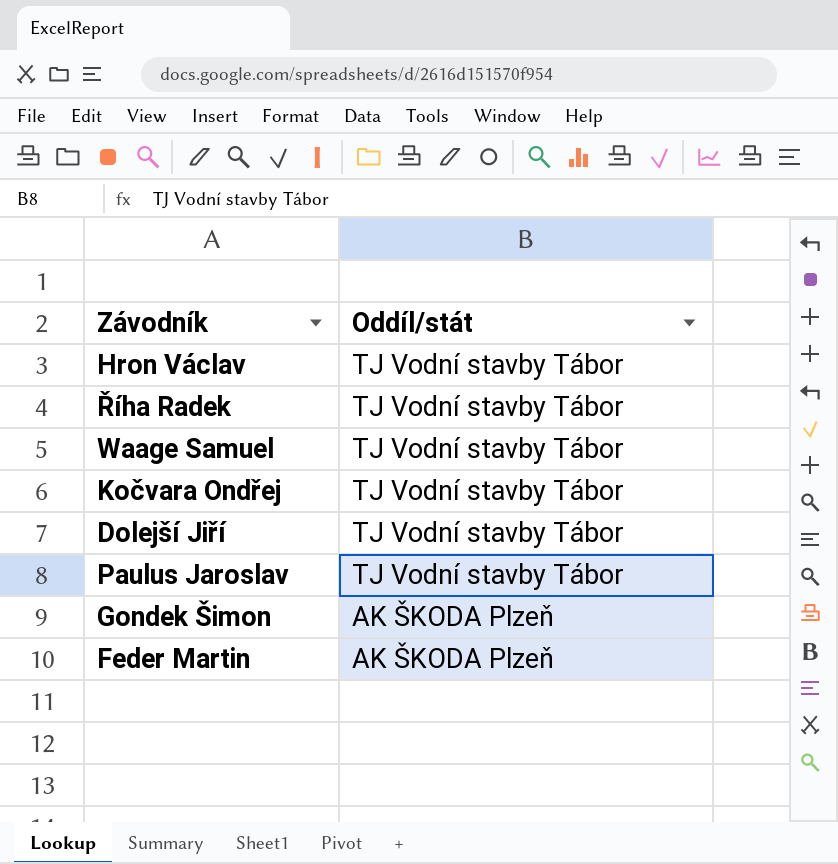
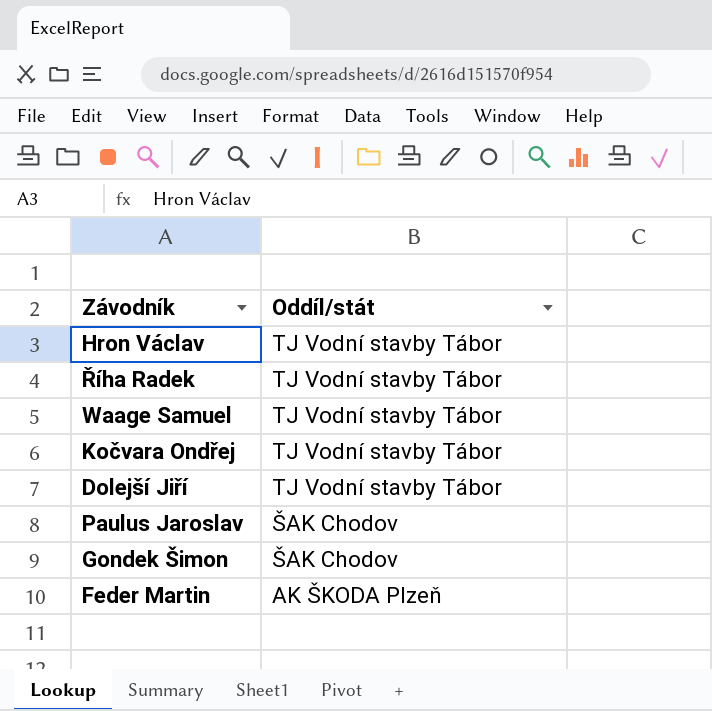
Paulus Jaroslav | Oddíl/stát: TJ Vodní stavby Tábor -> ŠAK Chodov
Gondek Šimon | Oddíl/stát: AK ŠKODA Plzeň -> ŠAK Chodov

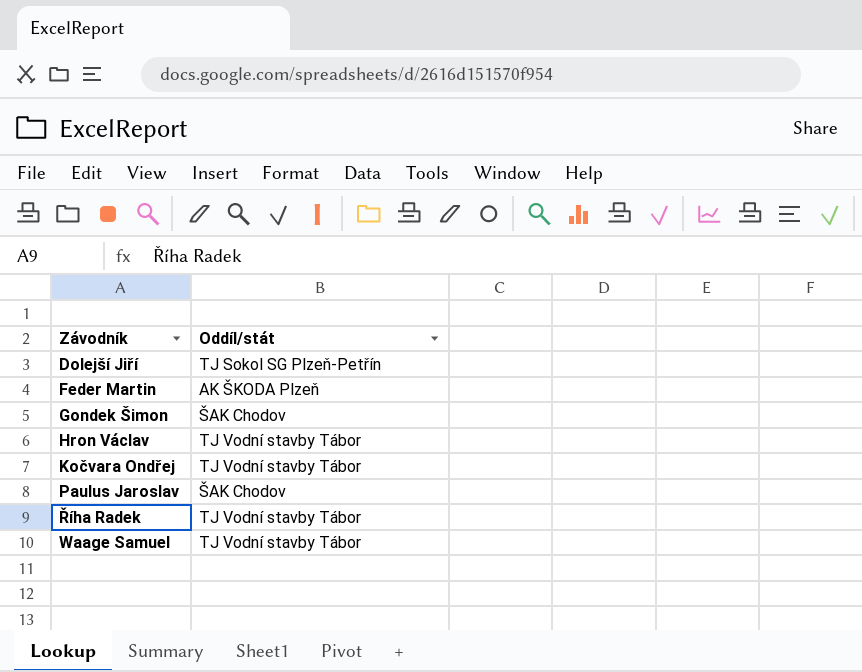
row order: Oddíl/stát descending -> Závodník ascending
Dolejší Jiří | Oddíl/stát: TJ Vodní stavby Tábor -> TJ Sokol SG Plzeň-Petřín

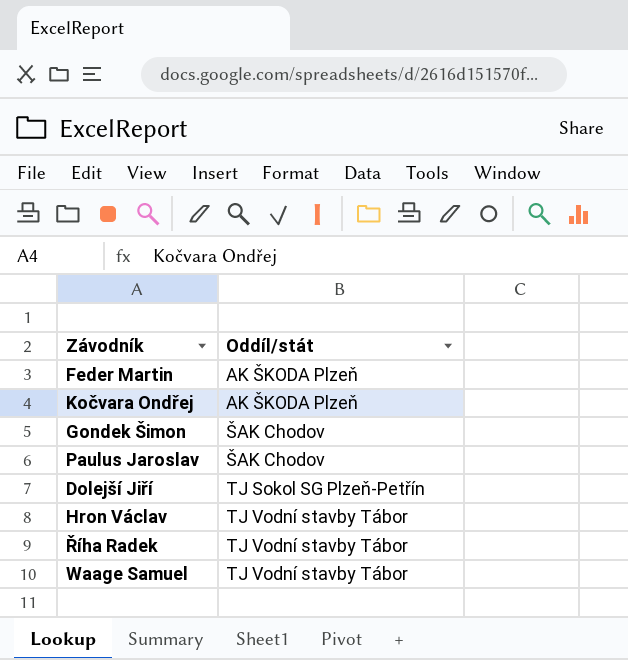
row order: Závodník ascending -> Oddíl/stát ascending
Kočvara Ondřej | Oddíl/stát: TJ Vodní stavby Tábor -> AK ŠKODA Plzeň

